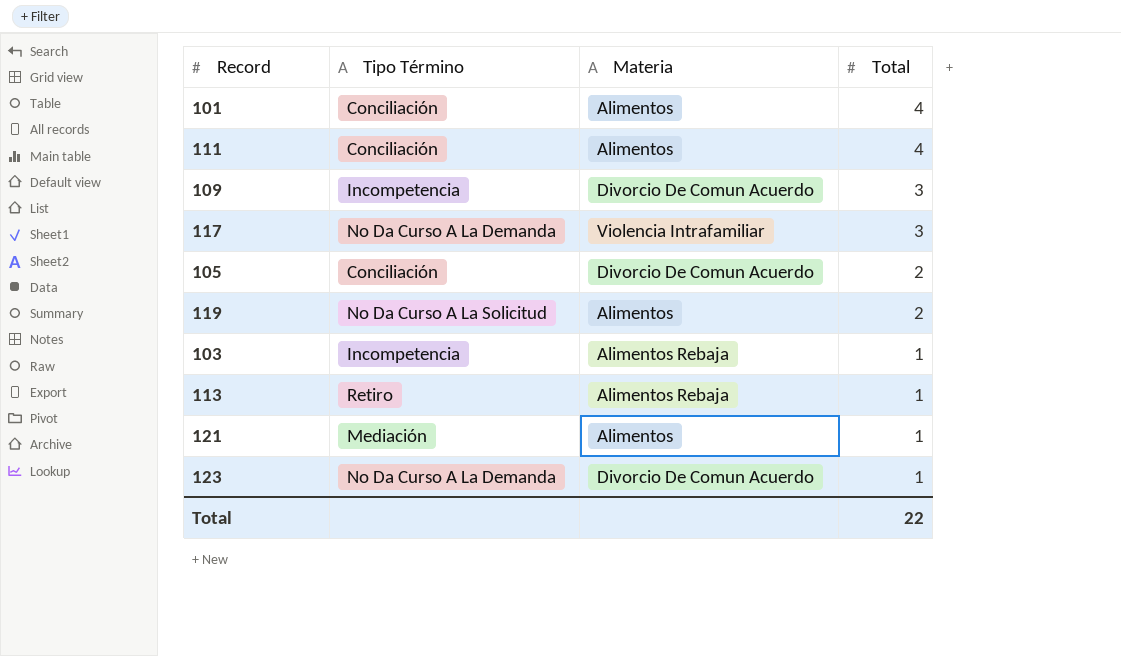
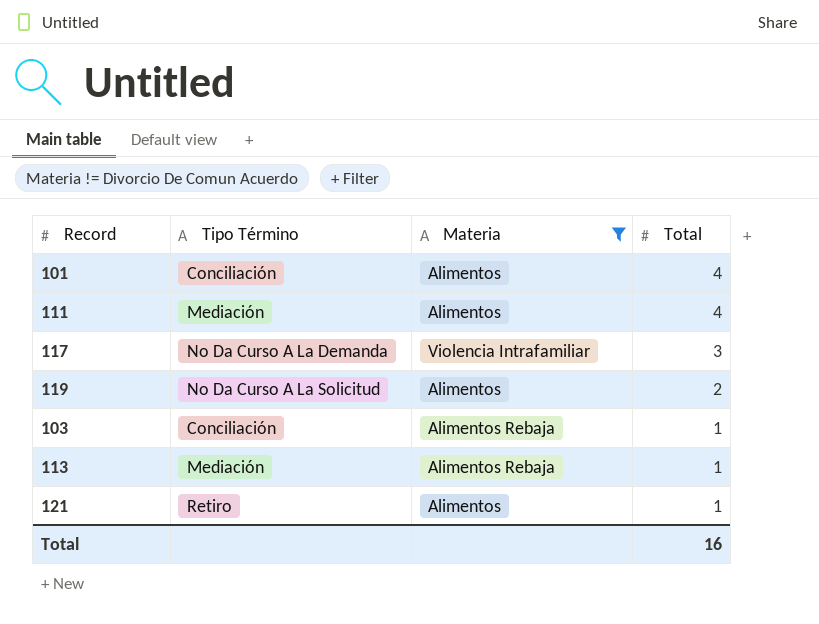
filter: none -> Materia != Divorcio De Comun Acuerdo
111 | Tipo Término: Conciliación -> Mediación
103 | Tipo Término: Incompetencia -> Conciliación
113 | Tipo Término: Retiro -> Mediación
121 | Tipo Término: Mediación -> Retiro
Total | Total: 22 -> 16

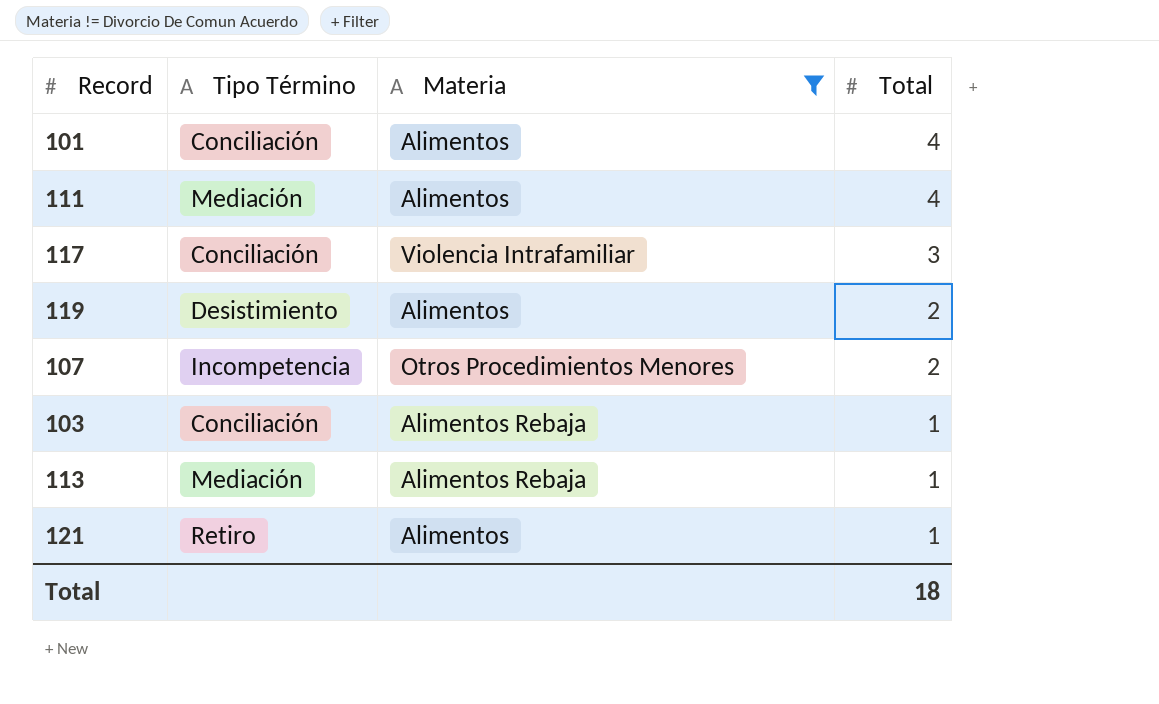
117 | Tipo Término: No Da Curso A La Demanda -> Conciliación
119 | Tipo Término: No Da Curso A La Solicitud -> Desistimiento
row 107: none -> Incompetencia | Otros Procedimientos Menores | 2
Total | Total: 16 -> 18

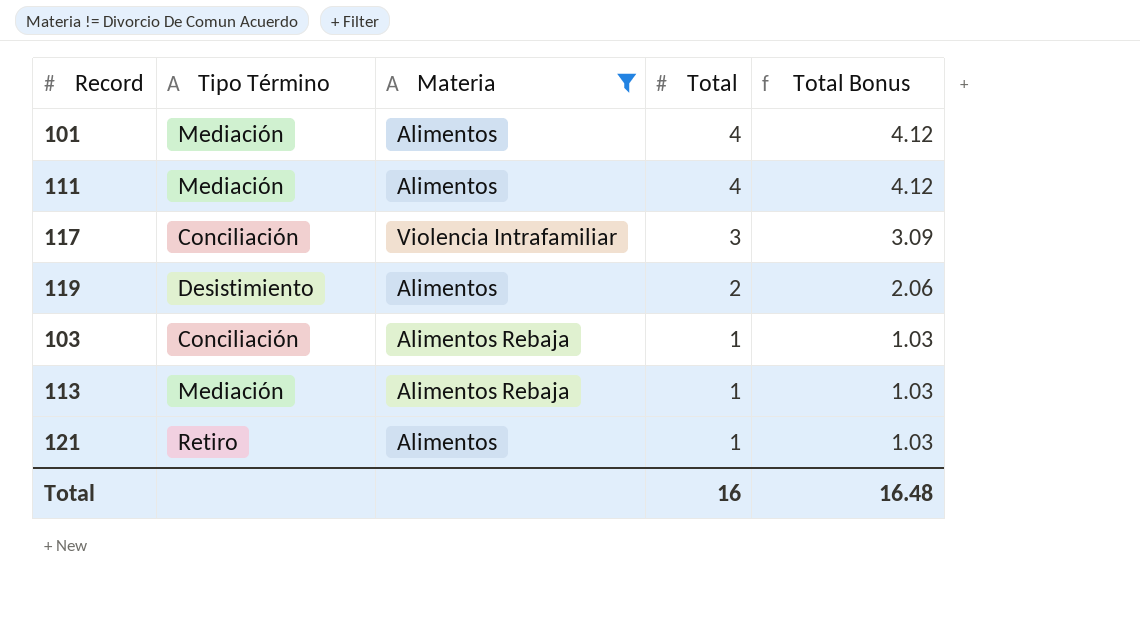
column Total Bonus | formula: none -> [Total] * 1.03
row 107: Incompetencia | Otros Procedimientos Menores | 2 -> none
101 | Tipo Término: Conciliación -> Mediación
Total | Total: 18 -> 16

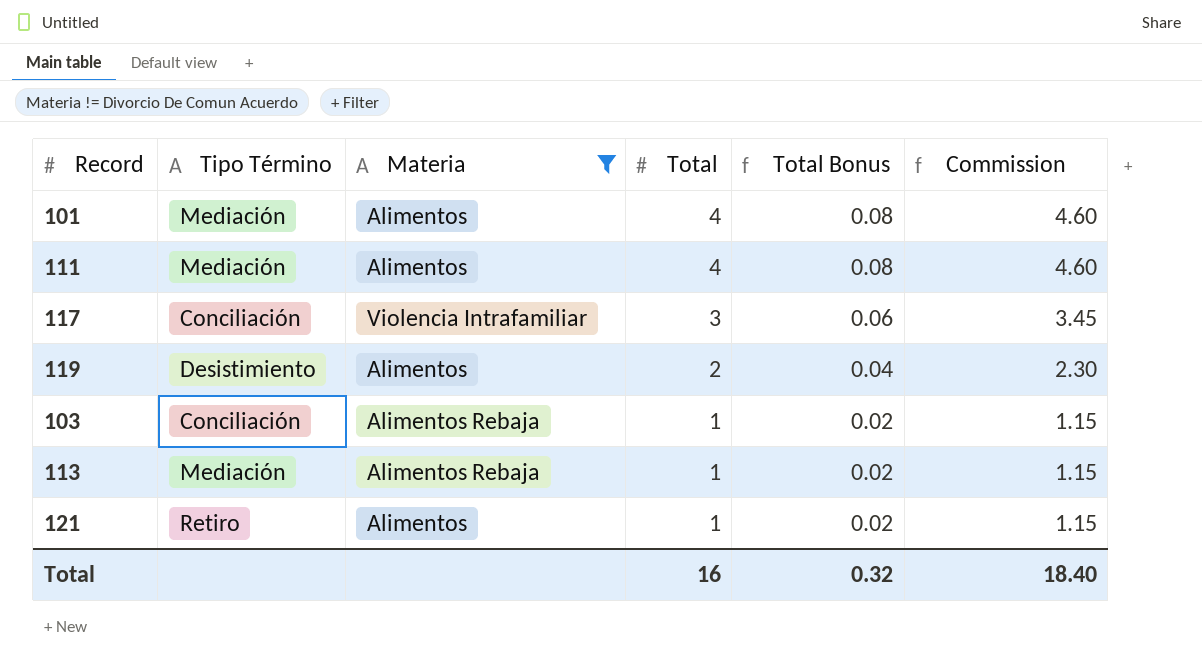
column Total Bonus | formula: [Total] * 1.03 -> [Total] * 0.02
column Commission | formula: none -> [Total] * 1.15
Total | Total Bonus: 16.48 -> 0.32

